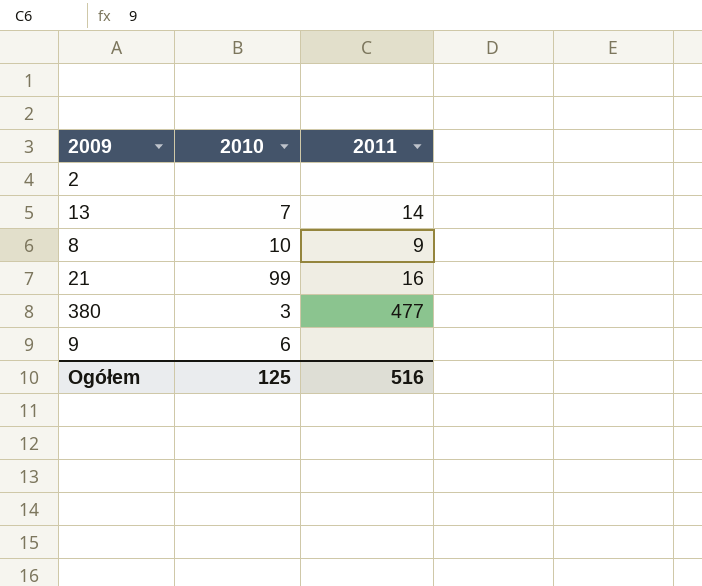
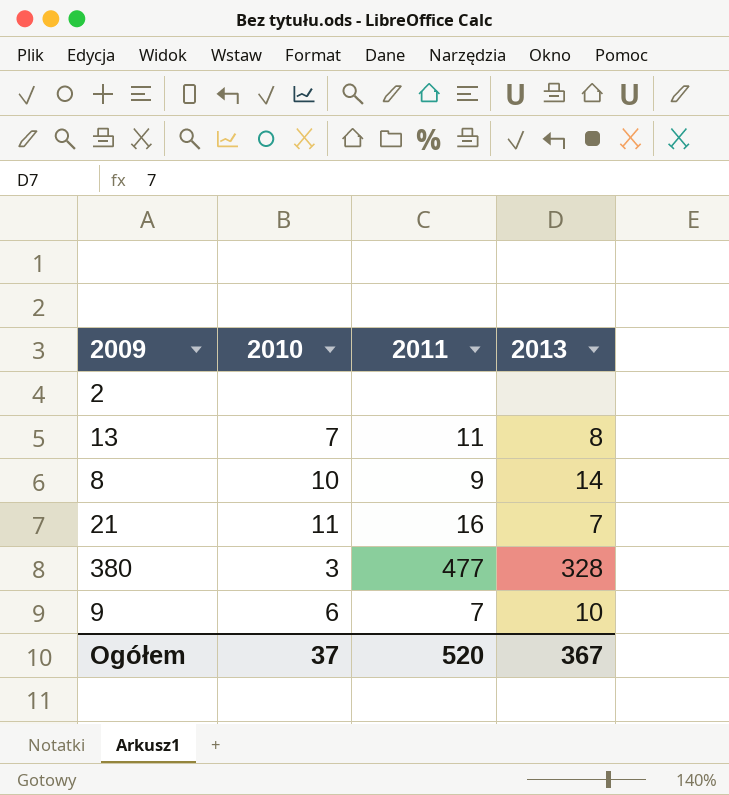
column 2013 | position: none -> 4
13 | 2011: 14 -> 11
21 | 2010: 99 -> 11
9 | 2011: none -> 7
Ogółem | 2010: 125 -> 37
Ogółem | 2011: 516 -> 520

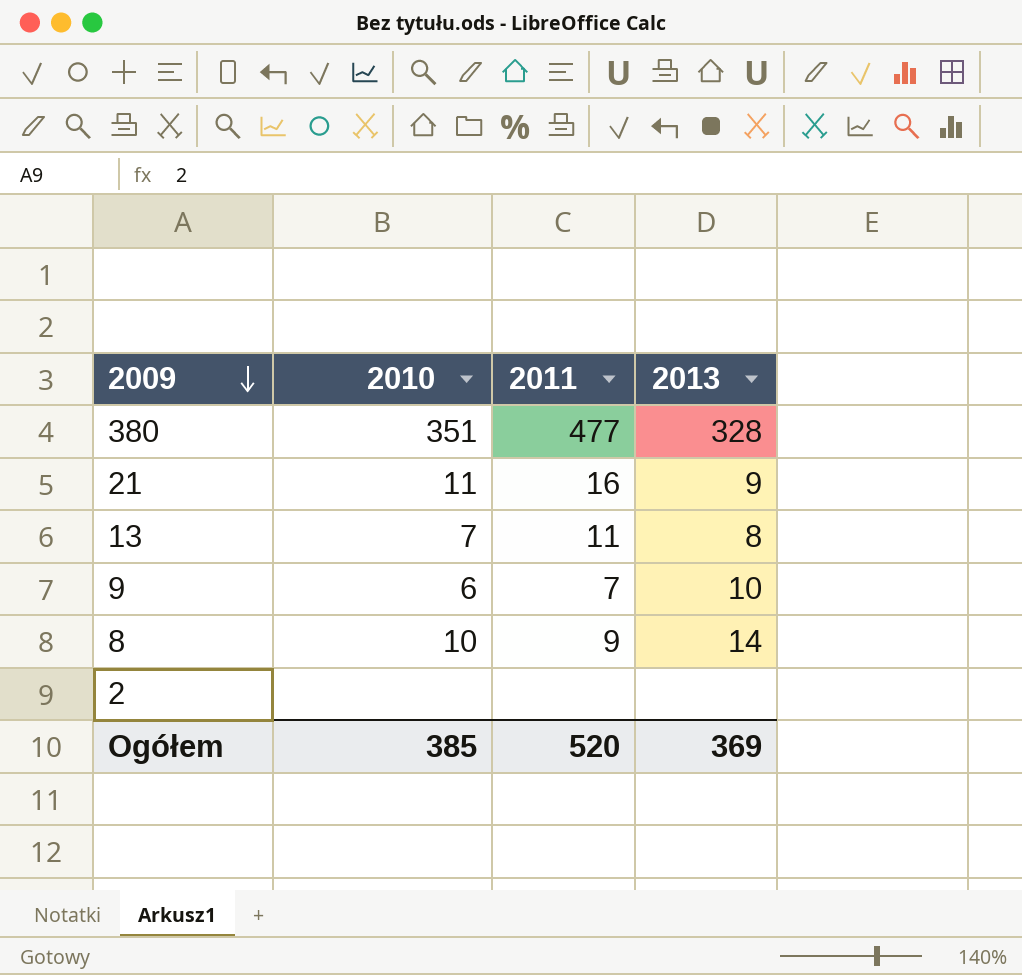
row order: none -> 2009 descending
380 | 2010: 3 -> 351
21 | 2013: 7 -> 9
Ogółem | 2010: 37 -> 385
Ogółem | 2013: 367 -> 369

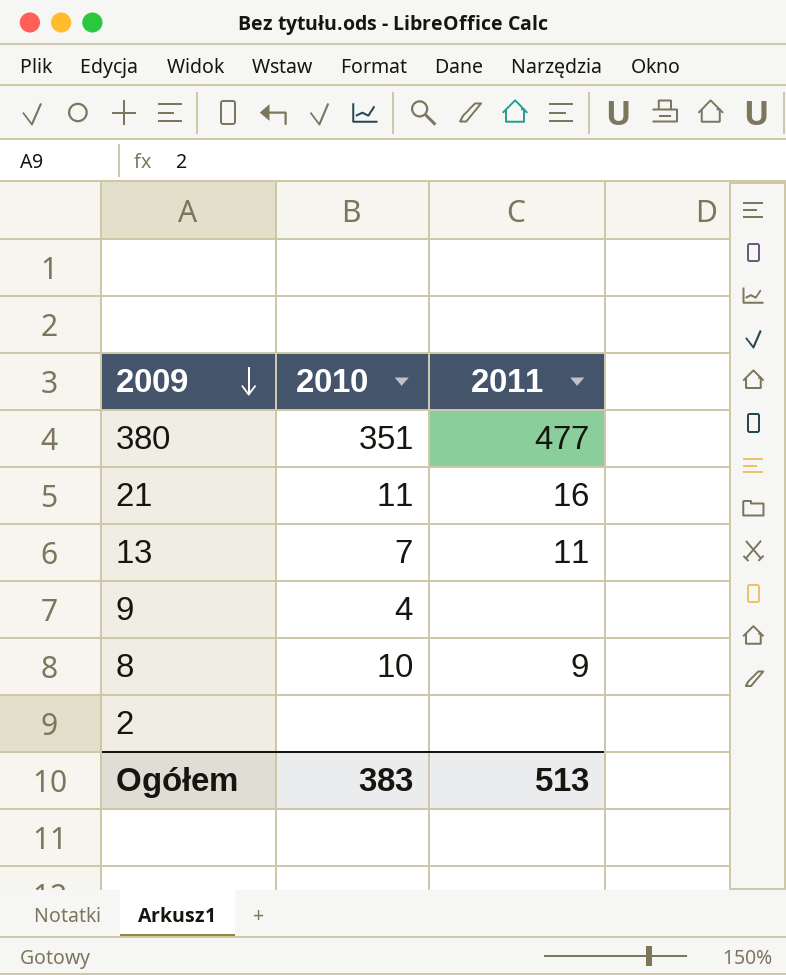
column 2013 | position: 4 -> none
9 | 2010: 6 -> 4
9 | 2011: 7 -> none
Ogółem | 2010: 385 -> 383
Ogółem | 2011: 520 -> 513

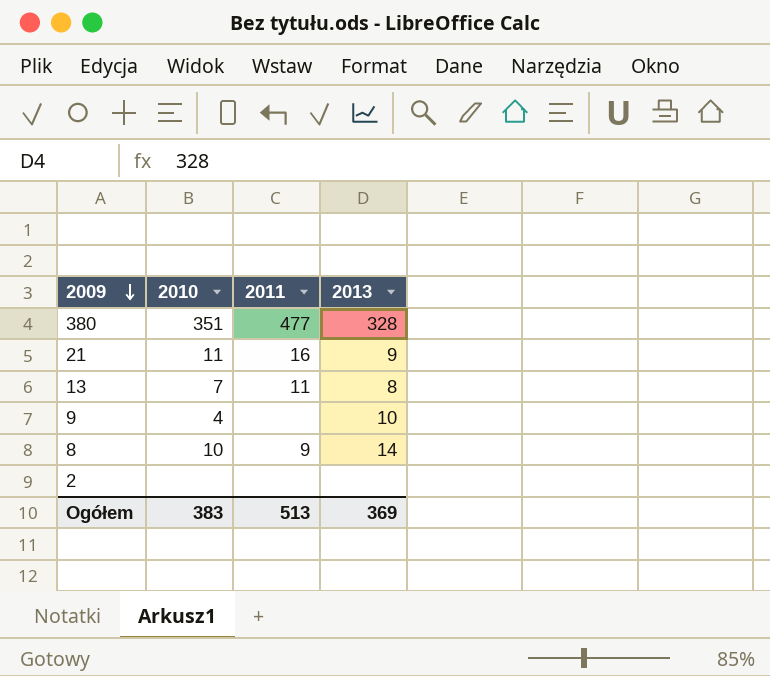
column 2013 | position: none -> 4

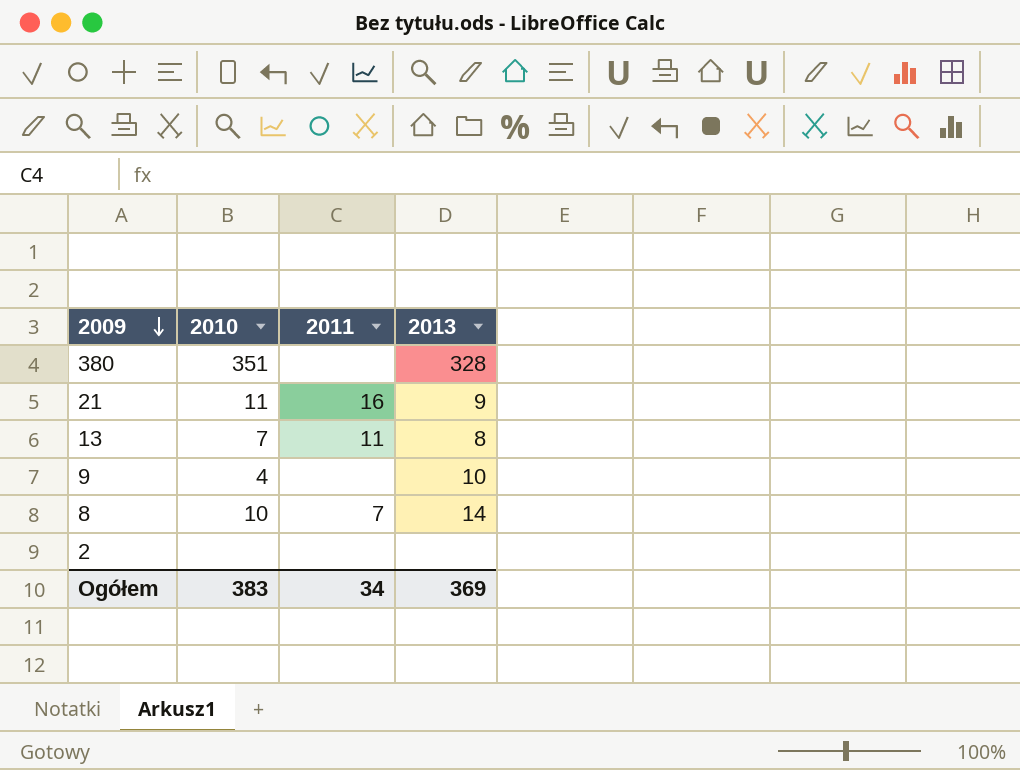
380 | 2011: 477 -> none
8 | 2011: 9 -> 7
Ogółem | 2011: 513 -> 34

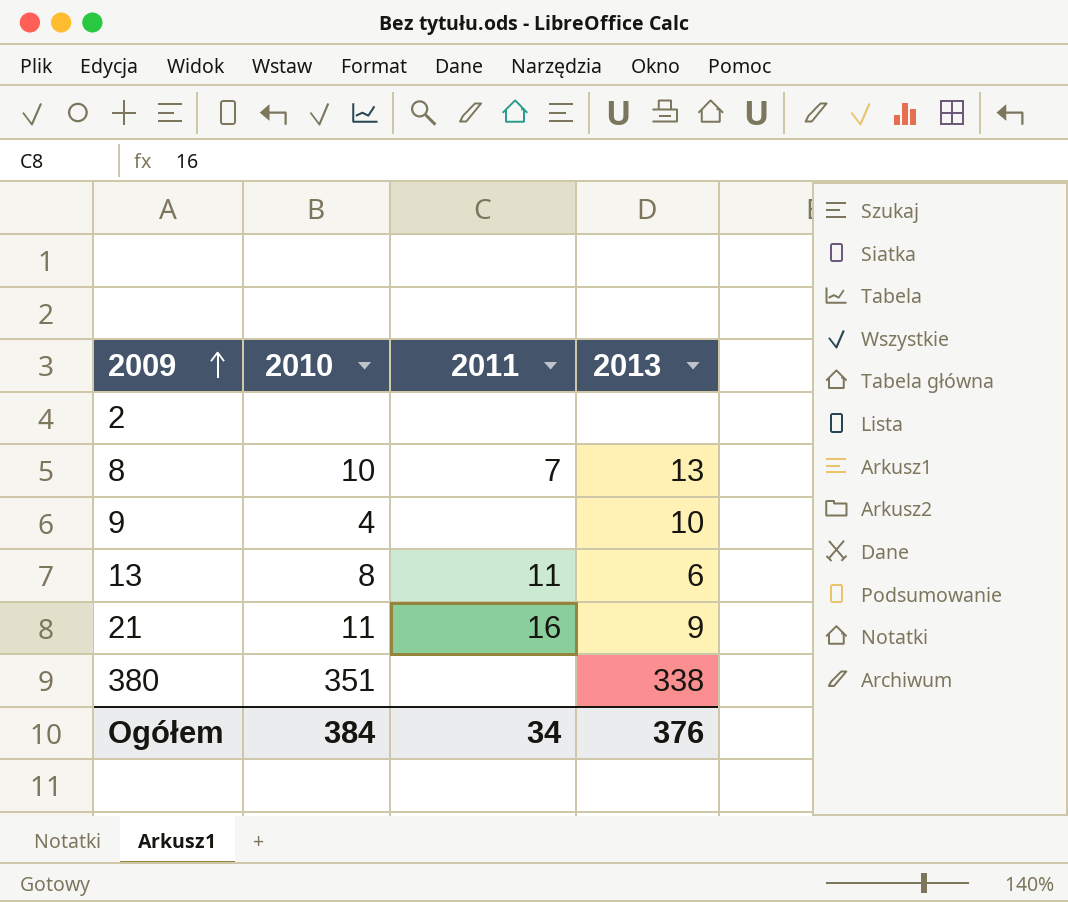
row order: 2009 descending -> 2009 ascending
8 | 2013: 14 -> 13
13 | 2010: 7 -> 8
13 | 2013: 8 -> 6
380 | 2013: 328 -> 338
Ogółem | 2010: 383 -> 384
Ogółem | 2013: 369 -> 376

